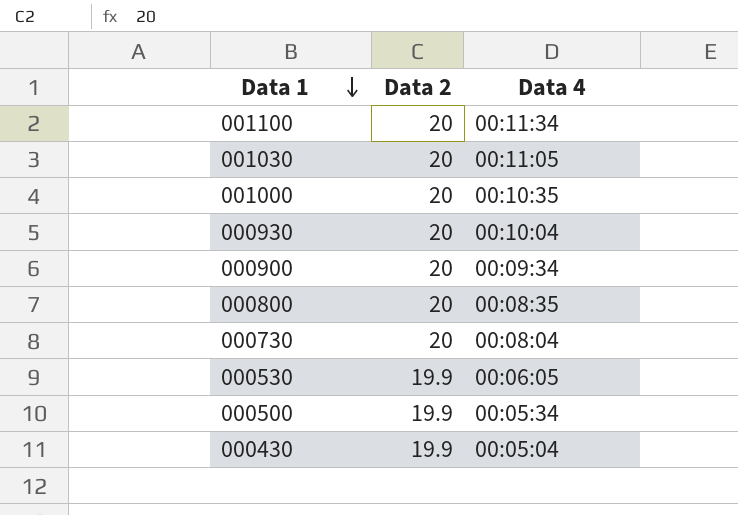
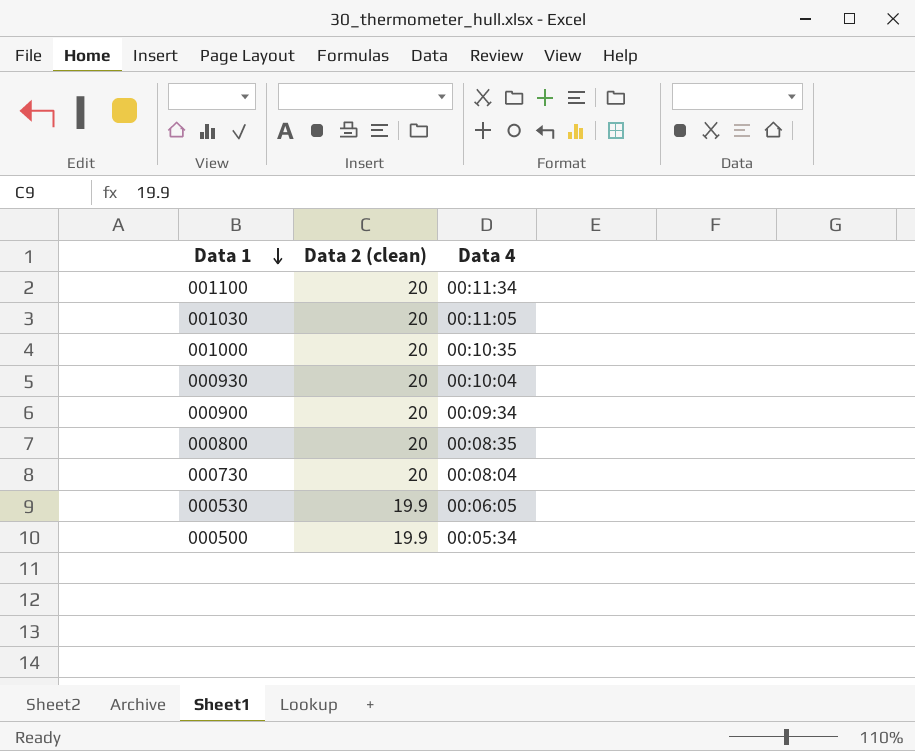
column name: Data 2 -> Data 2 (clean)
row 000430: 19.9 | 00:05:04 -> none

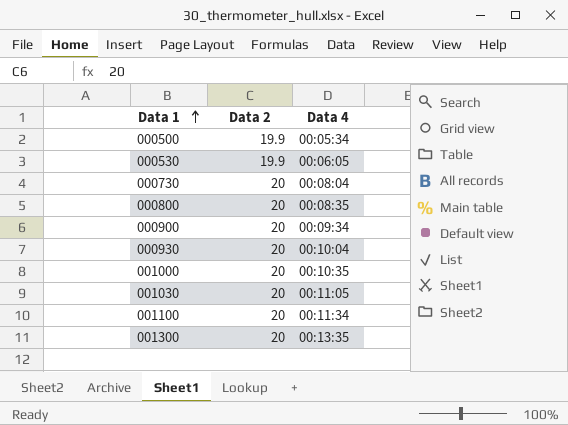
row order: Data 1 descending -> Data 1 ascending
column name: Data 2 (clean) -> Data 2
row 001300: none -> 20 | 00:13:35

